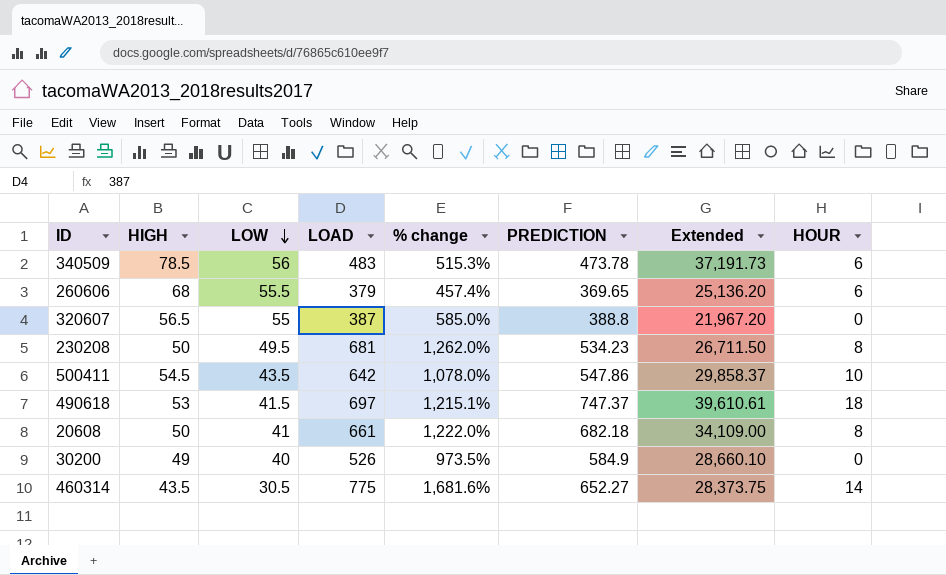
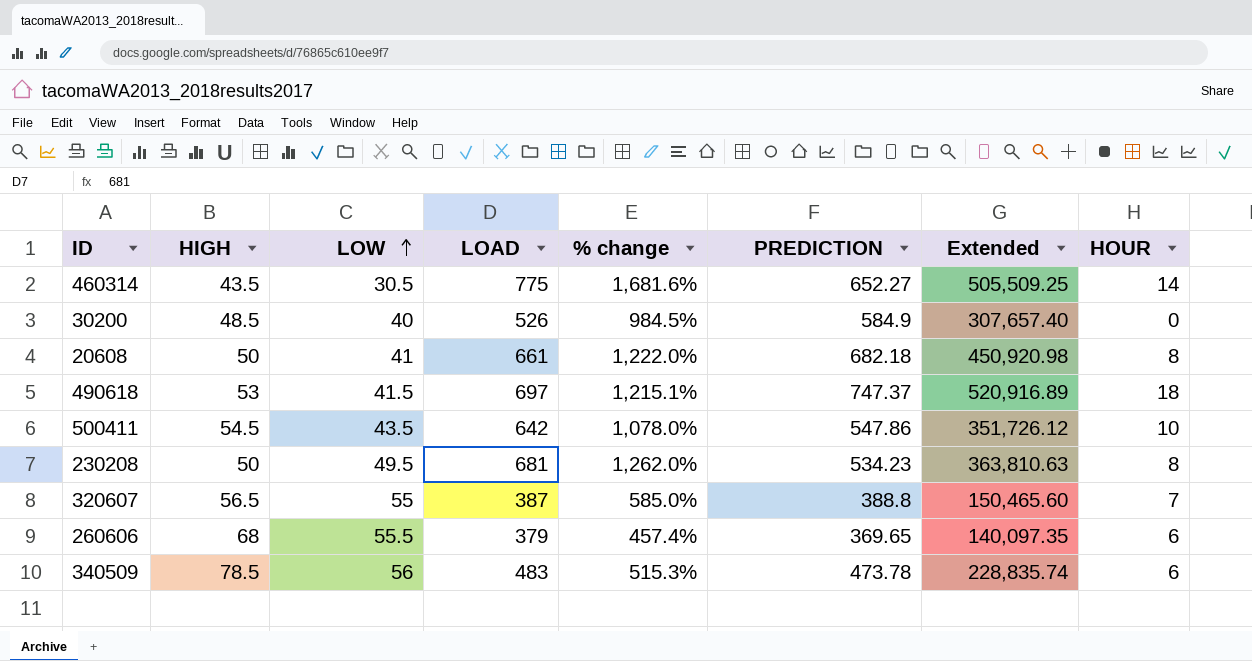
row order: LOW descending -> LOW ascending
column Extended | formula: [HIGH] * [PREDICTION] -> [LOAD] * [PREDICTION]
30200 | HIGH: 49 -> 48.5
30200 | % change: 973.5% -> 984.5%
320607 | HOUR: 0 -> 7

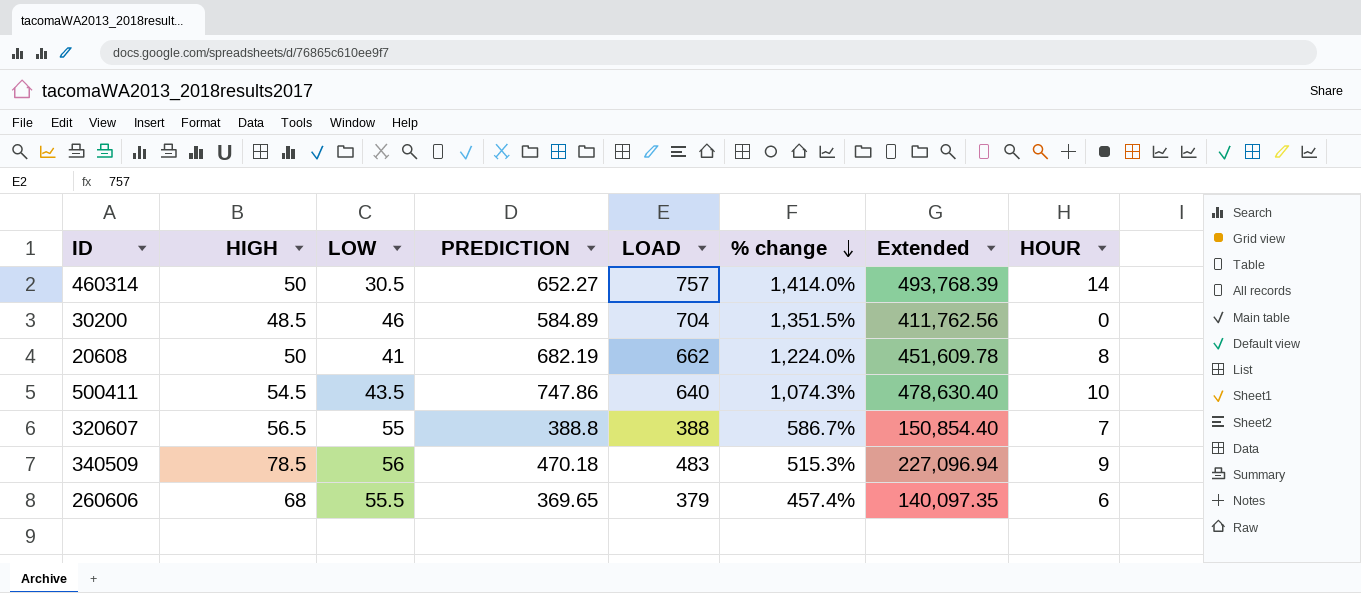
row order: LOW ascending -> % change descending
column PREDICTION | position: 6 -> 4
row 490618: 53 | 41.5 | 697 | 1,215.1% | 747.37 | 520,916.89 | 18 -> none
row 230208: 50 | 49.5 | 681 | 1,262.0% | 534.23 | 363,810.63 | 8 -> none
460314 | HIGH: 43.5 -> 50
460314 | LOAD: 775 -> 757
460314 | % change: 1,681.6% -> 1,414.0%
460314 | Extended: 505,509.25 -> 493,768.39
30200 | LOW: 40 -> 46
30200 | PREDICTION: 584.9 -> 584.89
30200 | LOAD: 526 -> 704
30200 | % change: 984.5% -> 1,351.5%
30200 | Extended: 307,657.40 -> 411,762.56
20608 | PREDICTION: 682.18 -> 682.19
20608 | LOAD: 661 -> 662
20608 | % change: 1,222.0% -> 1,224.0%
20608 | Extended: 450,920.98 -> 451,609.78
500411 | PREDICTION: 547.86 -> 747.86
500411 | LOAD: 642 -> 640
500411 | % change: 1,078.0% -> 1,074.3%
500411 | Extended: 351,726.12 -> 478,630.40
320607 | LOAD: 387 -> 388
320607 | % change: 585.0% -> 586.7%
320607 | Extended: 150,465.60 -> 150,854.40
340509 | PREDICTION: 473.78 -> 470.18
340509 | Extended: 228,835.74 -> 227,096.94
340509 | HOUR: 6 -> 9

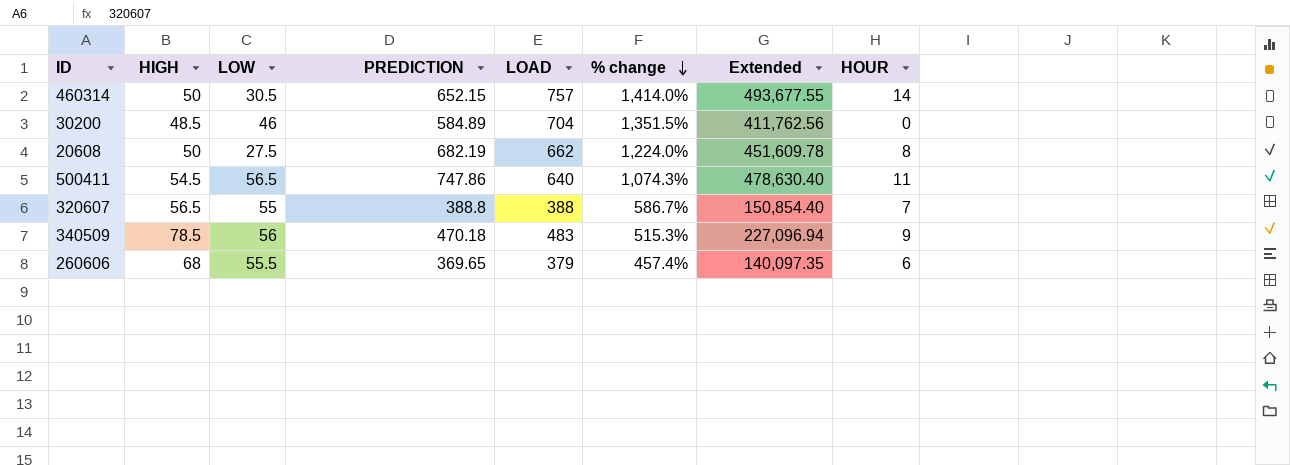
460314 | PREDICTION: 652.27 -> 652.15
460314 | Extended: 493,768.39 -> 493,677.55
20608 | LOW: 41 -> 27.5
500411 | LOW: 43.5 -> 56.5
500411 | HOUR: 10 -> 11

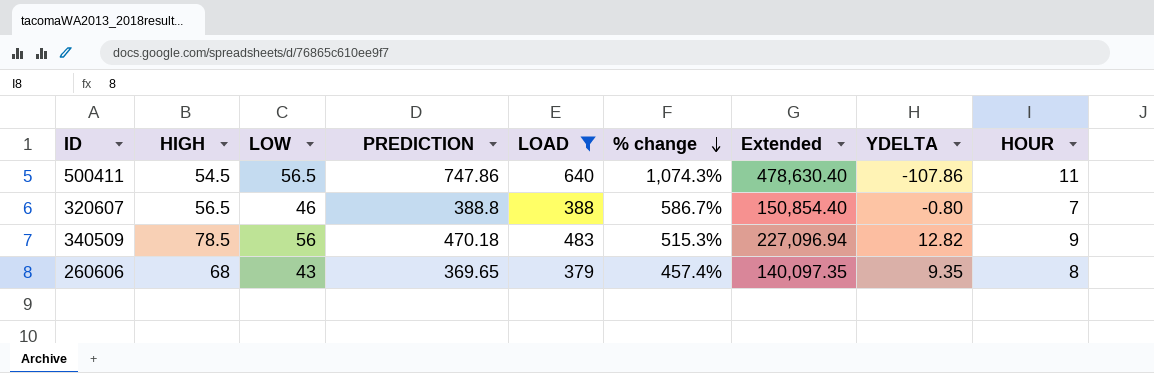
filter: none -> LOAD <= 640
column YDELTA | formula: none -> [LOAD] - [PREDICTION]
320607 | LOW: 55 -> 46
260606 | LOW: 55.5 -> 43
260606 | HOUR: 6 -> 8

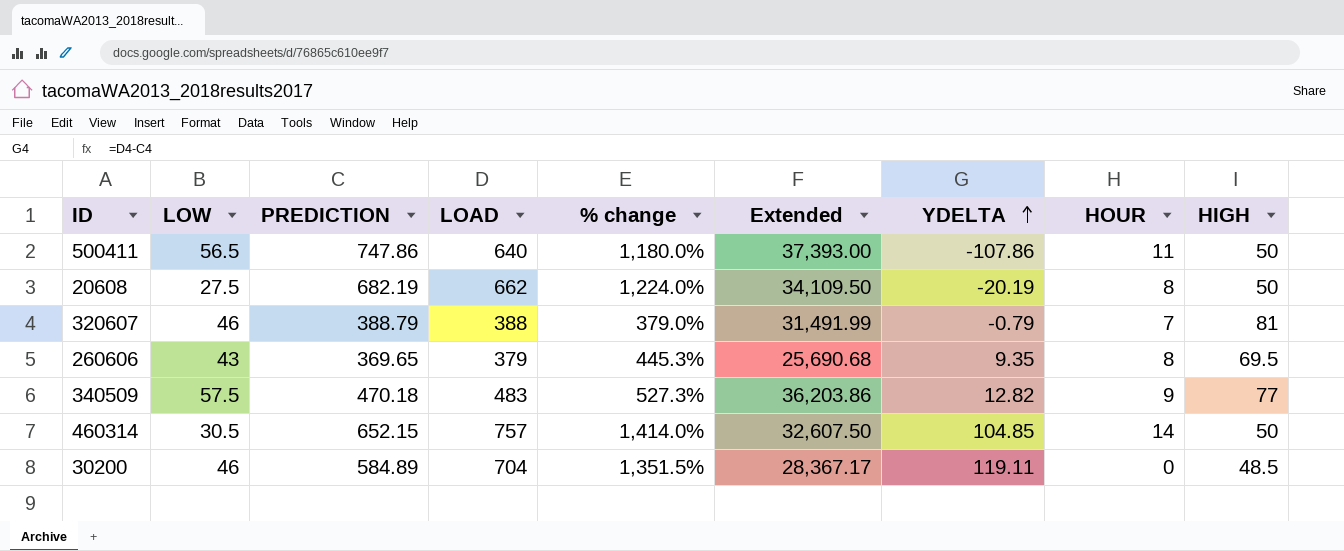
filter: LOAD <= 640 -> none
row order: % change descending -> YDELTA ascending
column Extended | formula: [PREDICTION] * [LOAD] -> [PREDICTION] * [HIGH]
column HIGH | position: 2 -> 9
500411 | % change: 1,074.3% -> 1,180.0%
500411 | HIGH: 54.5 -> 50
320607 | PREDICTION: 388.8 -> 388.79
320607 | % change: 586.7% -> 379.0%
320607 | YDELTA: -0.80 -> -0.79
320607 | HIGH: 56.5 -> 81
260606 | % change: 457.4% -> 445.3%
260606 | HIGH: 68 -> 69.5
340509 | LOW: 56 -> 57.5
340509 | % change: 515.3% -> 527.3%
340509 | HIGH: 78.5 -> 77

